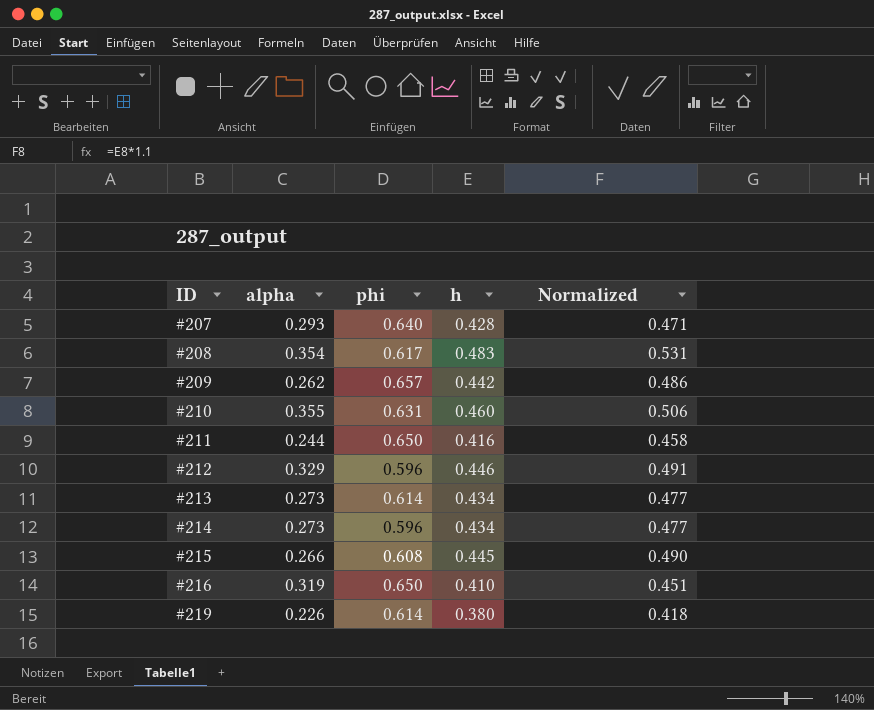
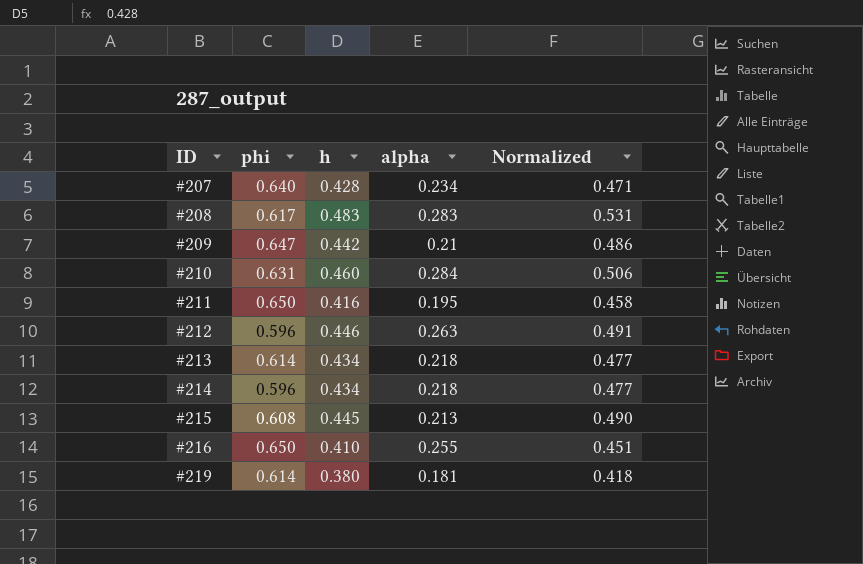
column alpha | position: 2 -> 4
#207 | alpha: 0.293 -> 0.234
#208 | alpha: 0.354 -> 0.283
#209 | phi: 0.657 -> 0.647
#209 | alpha: 0.262 -> 0.21
#210 | alpha: 0.355 -> 0.284
#211 | alpha: 0.244 -> 0.195
#212 | alpha: 0.329 -> 0.263
#213 | alpha: 0.273 -> 0.218
#214 | alpha: 0.273 -> 0.218
#215 | alpha: 0.266 -> 0.213
#216 | alpha: 0.319 -> 0.255
#219 | alpha: 0.226 -> 0.181

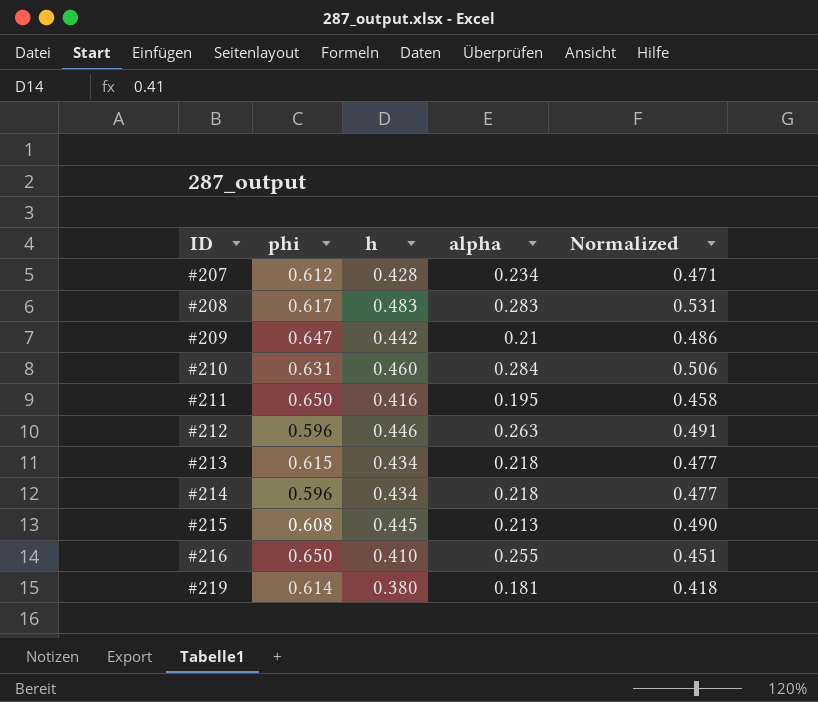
#207 | phi: 0.640 -> 0.612
#213 | phi: 0.614 -> 0.615

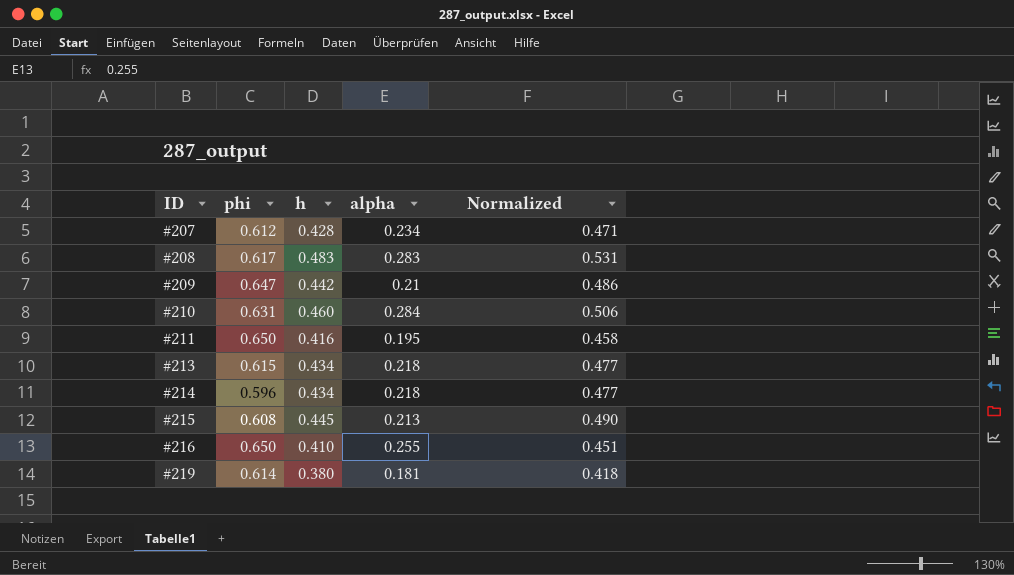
row #212: 0.596 | 0.446 | 0.263 | 0.491 -> none

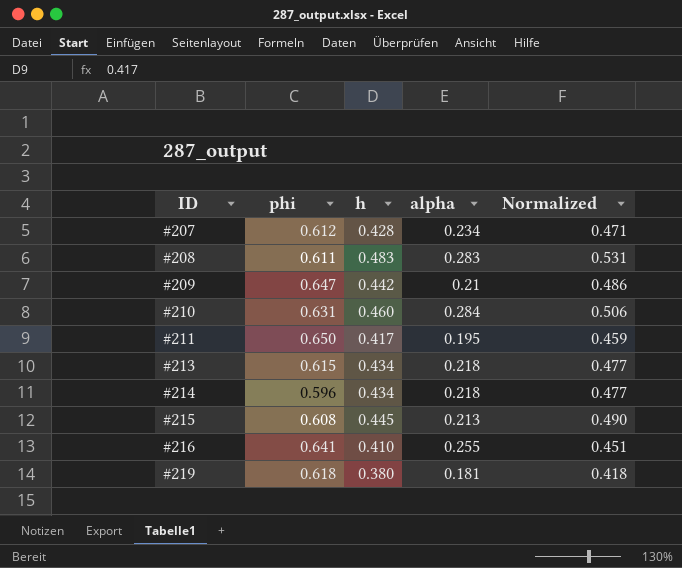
#208 | phi: 0.617 -> 0.611
#211 | h: 0.416 -> 0.417
#211 | Normalized: 0.458 -> 0.459
#216 | phi: 0.650 -> 0.641
#219 | phi: 0.614 -> 0.618

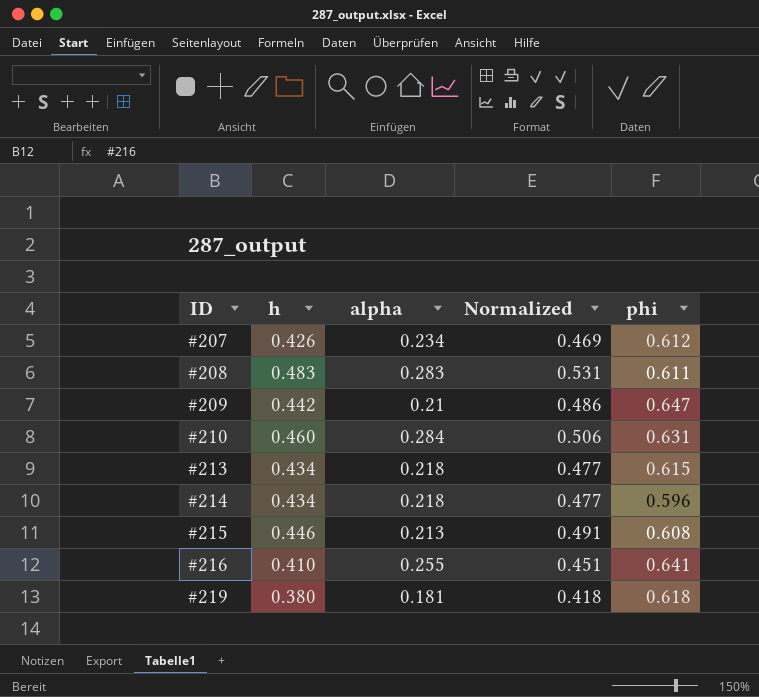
column phi | position: 2 -> 5
row #211: 0.650 | 0.417 | 0.195 | 0.459 -> none
#207 | h: 0.428 -> 0.426
#207 | Normalized: 0.471 -> 0.469
#215 | h: 0.445 -> 0.446
#215 | Normalized: 0.490 -> 0.491

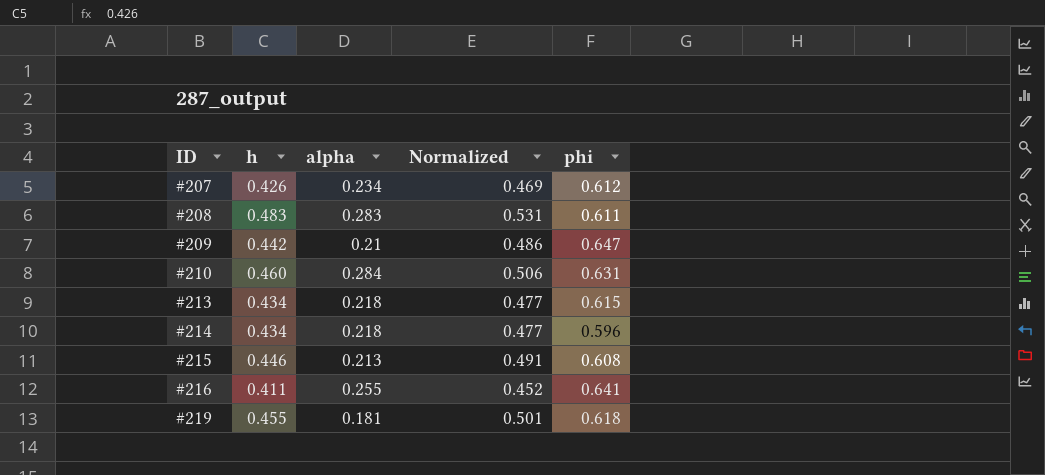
#216 | h: 0.410 -> 0.411
#216 | Normalized: 0.451 -> 0.452
#219 | h: 0.380 -> 0.455
#219 | Normalized: 0.418 -> 0.501

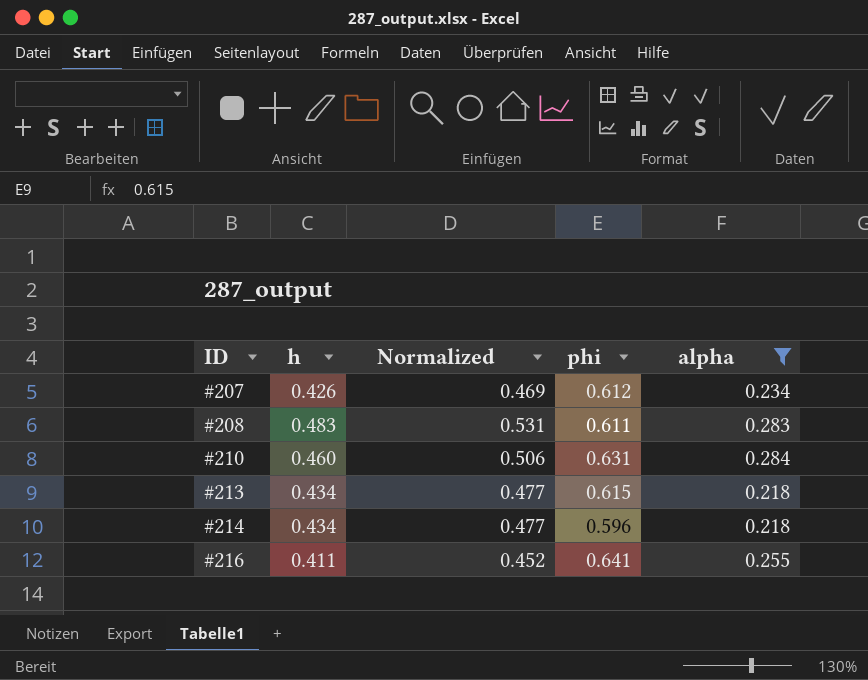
filter: none -> alpha >= 0.218
column alpha | position: 3 -> 5

